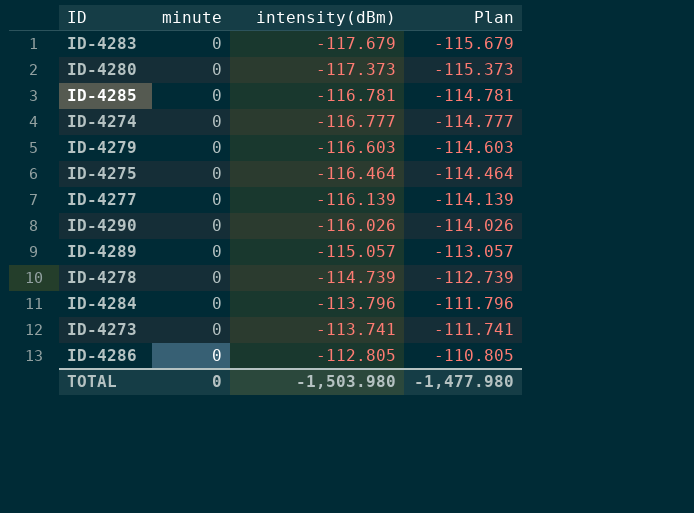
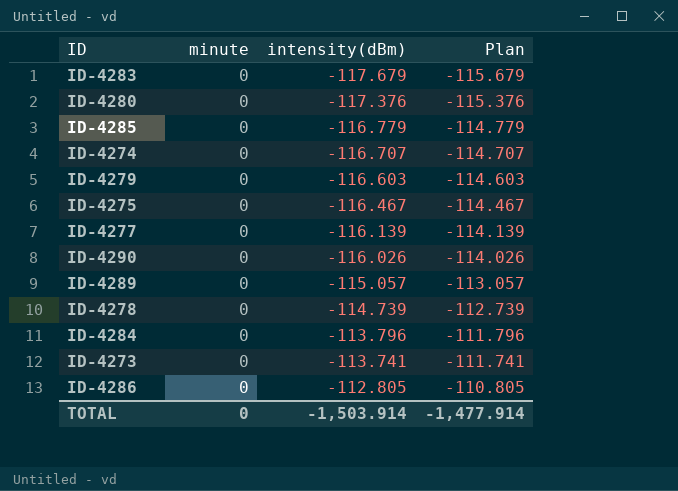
ID-4280 | intensity(dBm): -117.373 -> -117.376
ID-4280 | Plan: -115.373 -> -115.376
ID-4285 | intensity(dBm): -116.781 -> -116.779
ID-4285 | Plan: -114.781 -> -114.779
ID-4274 | intensity(dBm): -116.777 -> -116.707
ID-4274 | Plan: -114.777 -> -114.707
ID-4275 | intensity(dBm): -116.464 -> -116.467
ID-4275 | Plan: -114.464 -> -114.467
TOTAL | intensity(dBm): -1,503.980 -> -1,503.914
TOTAL | Plan: -1,477.980 -> -1,477.914

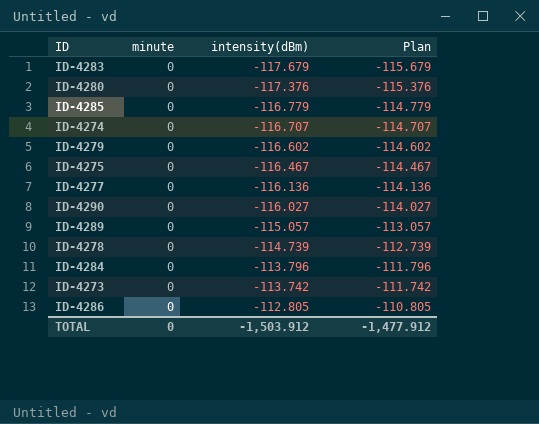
ID-4279 | intensity(dBm): -116.603 -> -116.602
ID-4279 | Plan: -114.603 -> -114.602
ID-4277 | intensity(dBm): -116.139 -> -116.136
ID-4277 | Plan: -114.139 -> -114.136
ID-4290 | intensity(dBm): -116.026 -> -116.027
ID-4290 | Plan: -114.026 -> -114.027
ID-4273 | intensity(dBm): -113.741 -> -113.742
ID-4273 | Plan: -111.741 -> -111.742
TOTAL | intensity(dBm): -1,503.914 -> -1,503.912
TOTAL | Plan: -1,477.914 -> -1,477.912

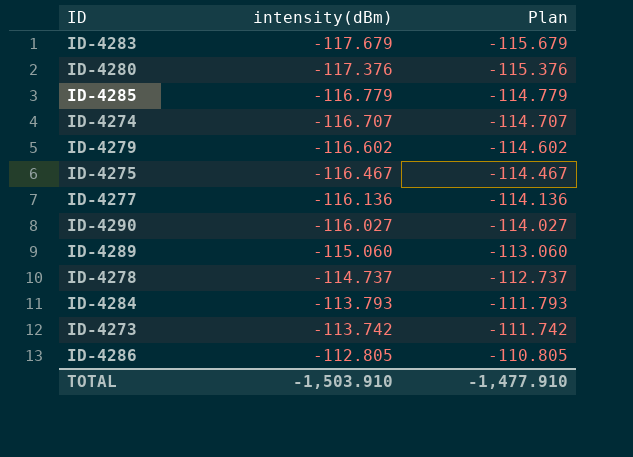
column minute | position: 2 -> none
ID-4289 | intensity(dBm): -115.057 -> -115.060
ID-4289 | Plan: -113.057 -> -113.060
ID-4278 | intensity(dBm): -114.739 -> -114.737
ID-4278 | Plan: -112.739 -> -112.737
ID-4284 | intensity(dBm): -113.796 -> -113.793
ID-4284 | Plan: -111.796 -> -111.793
TOTAL | intensity(dBm): -1,503.912 -> -1,503.910
TOTAL | Plan: -1,477.912 -> -1,477.910

